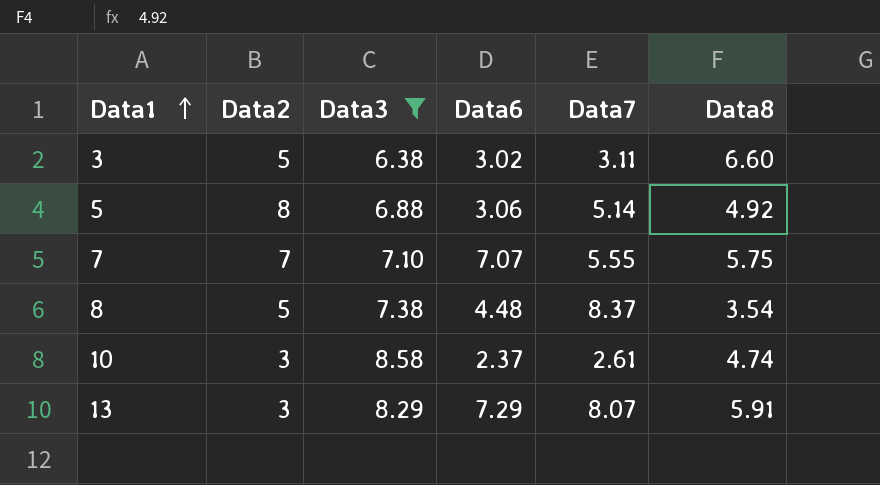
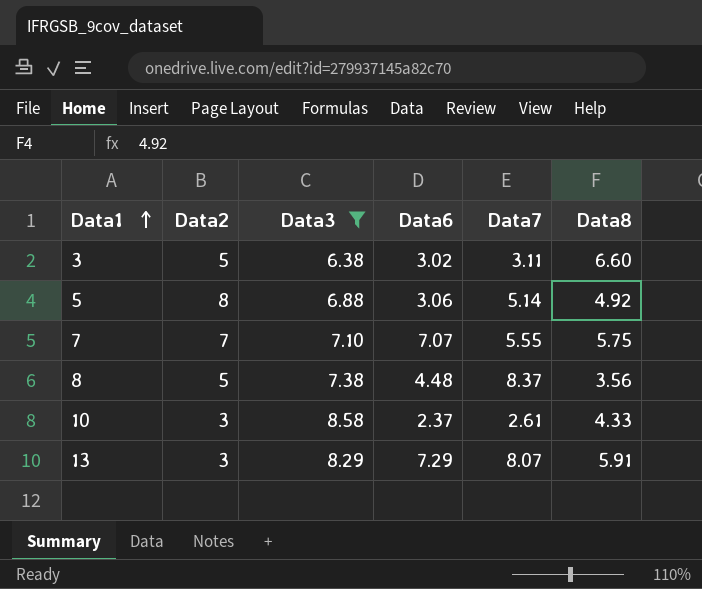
8 | Data8: 3.54 -> 3.56
10 | Data8: 4.74 -> 4.33

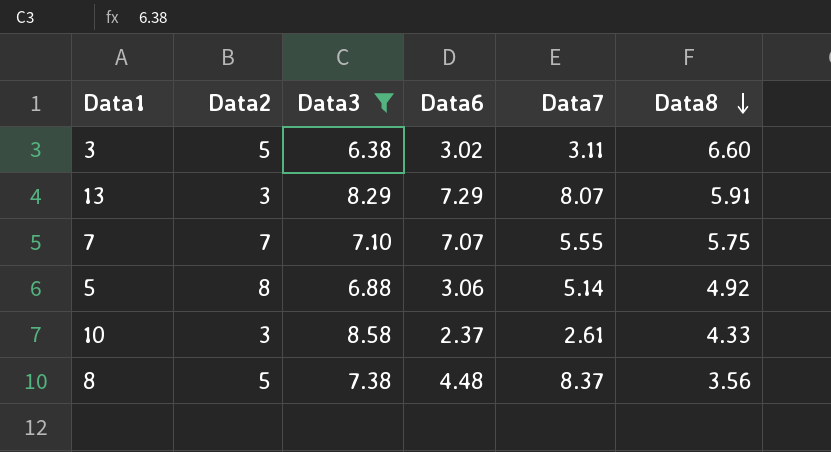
row order: Data1 ascending -> Data8 descending

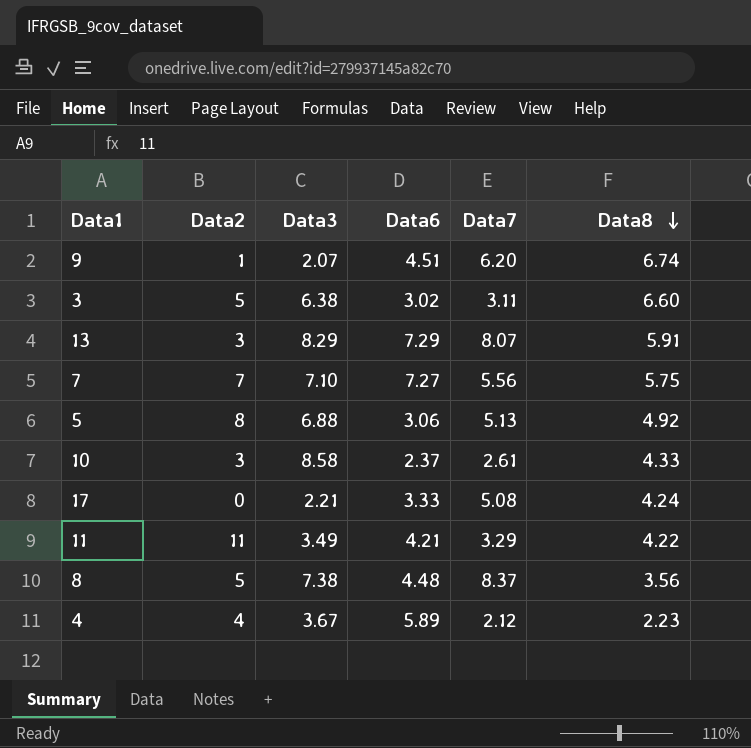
filter: Data3 >= 6.38 -> none
7 | Data6: 7.07 -> 7.27
7 | Data7: 5.55 -> 5.56
5 | Data7: 5.14 -> 5.13

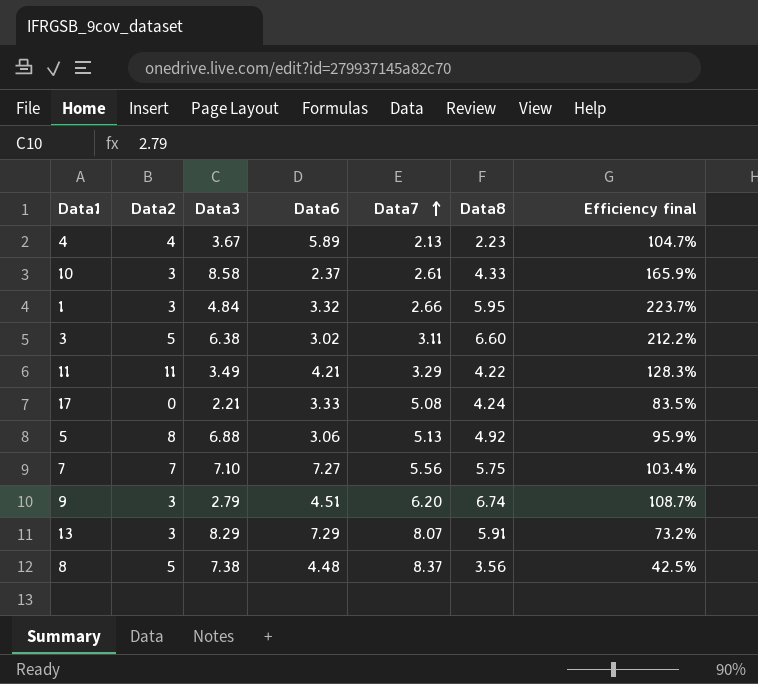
row order: Data8 descending -> Data7 ascending
column Efficiency final | formula: none -> [Data8] / [Data7]
4 | Data7: 2.12 -> 2.13
row 1: none -> 3 | 4.84 | 3.32 | 2.66 | 5.95 | 223.7%
9 | Data2: 1 -> 3
9 | Data3: 2.07 -> 2.79

